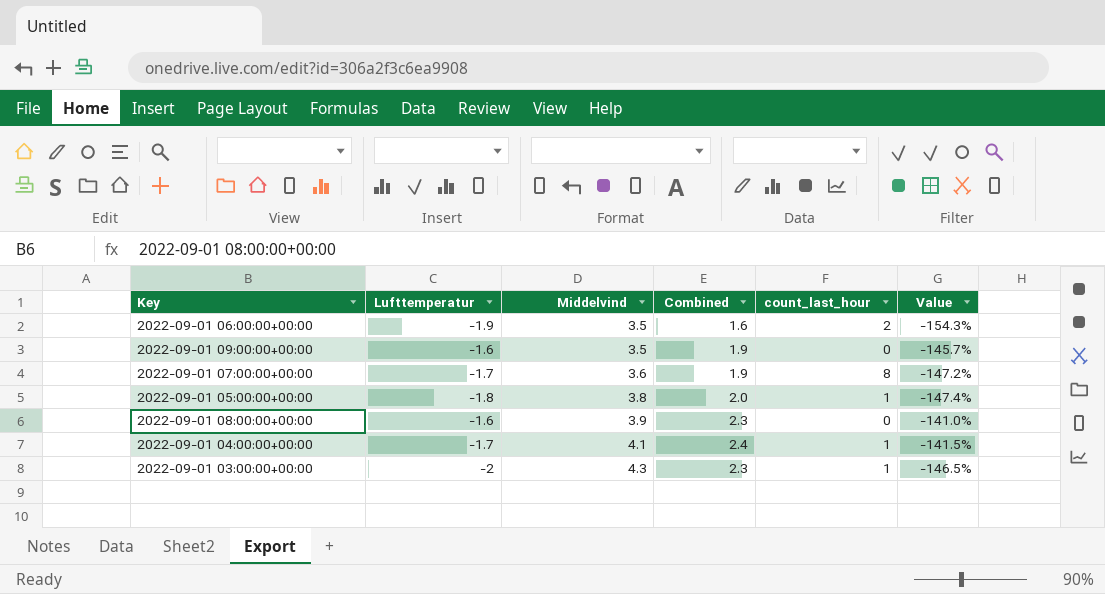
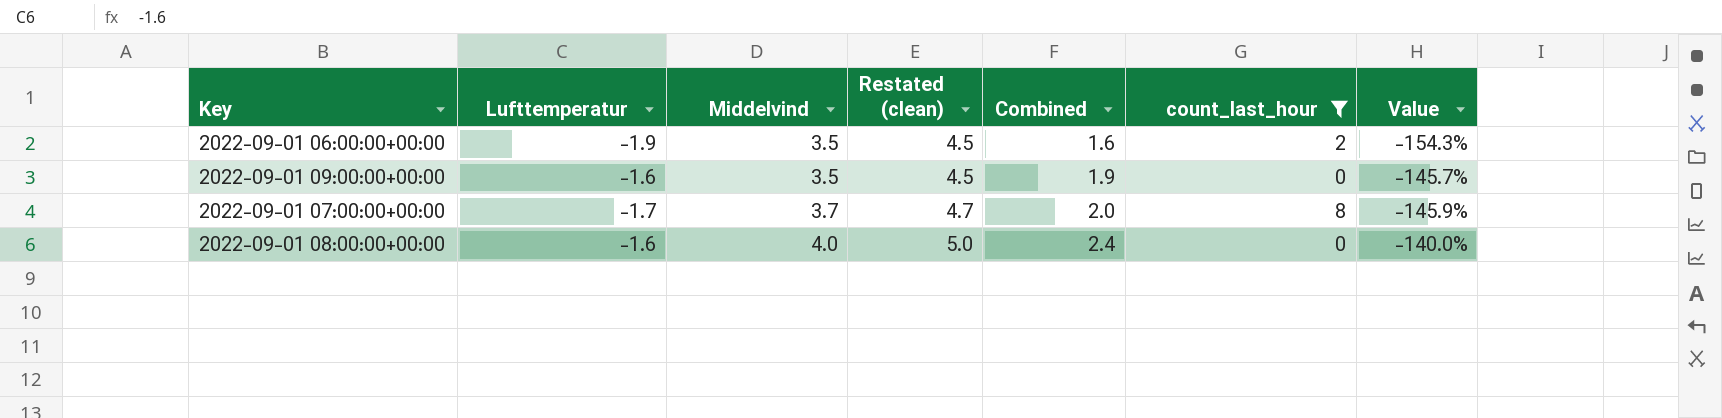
filter: none -> count_last_hour != 1
column Restated (clean) | formula: none -> [Middelvind] + 1
2022-09-01 07:00:00+00:00 | Middelvind: 3.6 -> 3.7
2022-09-01 07:00:00+00:00 | Combined: 1.9 -> 2.0
2022-09-01 07:00:00+00:00 | Value: -147.2% -> -145.9%
2022-09-01 08:00:00+00:00 | Middelvind: 3.9 -> 4.0
2022-09-01 08:00:00+00:00 | Combined: 2.3 -> 2.4
2022-09-01 08:00:00+00:00 | Value: -141.0% -> -140.0%

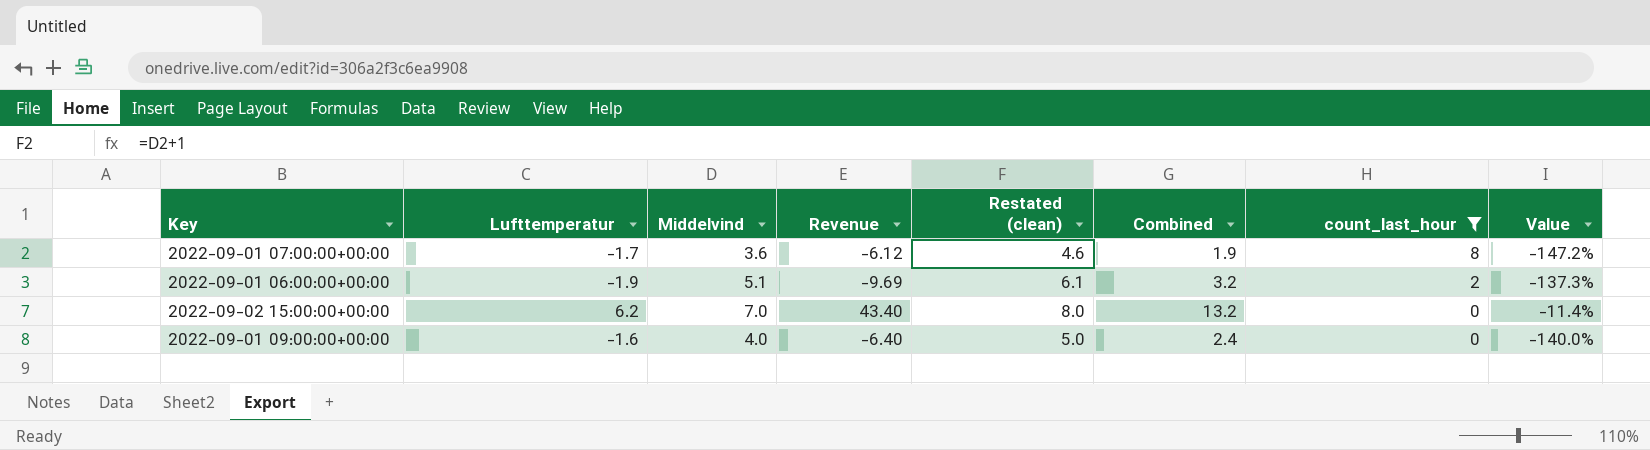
row order: Middelvind ascending -> count_last_hour descending
column Revenue | formula: none -> [Lufttemperatur] * [Middelvind]
row 2022-09-01 08:00:00+00:00: -1.6 | 4.0 | 5.0 | 2.4 | 0 | -140.0% -> none
2022-09-01 07:00:00+00:00 | Middelvind: 3.7 -> 3.6
2022-09-01 07:00:00+00:00 | Restated (clean): 4.7 -> 4.6
2022-09-01 07:00:00+00:00 | Combined: 2.0 -> 1.9
2022-09-01 07:00:00+00:00 | Value: -145.9% -> -147.2%
2022-09-01 06:00:00+00:00 | Middelvind: 3.5 -> 5.1
2022-09-01 06:00:00+00:00 | Restated (clean): 4.5 -> 6.1
2022-09-01 06:00:00+00:00 | Combined: 1.6 -> 3.2
2022-09-01 06:00:00+00:00 | Value: -154.3% -> -137.3%
row 2022-09-02 15:00:00+00:00: none -> 6.2 | 7.0 | 43.40 | 8.0 | 13.2 | 0 | -11.4%
2022-09-01 09:00:00+00:00 | Middelvind: 3.5 -> 4.0
2022-09-01 09:00:00+00:00 | Restated (clean): 4.5 -> 5.0
2022-09-01 09:00:00+00:00 | Combined: 1.9 -> 2.4
2022-09-01 09:00:00+00:00 | Value: -145.7% -> -140.0%

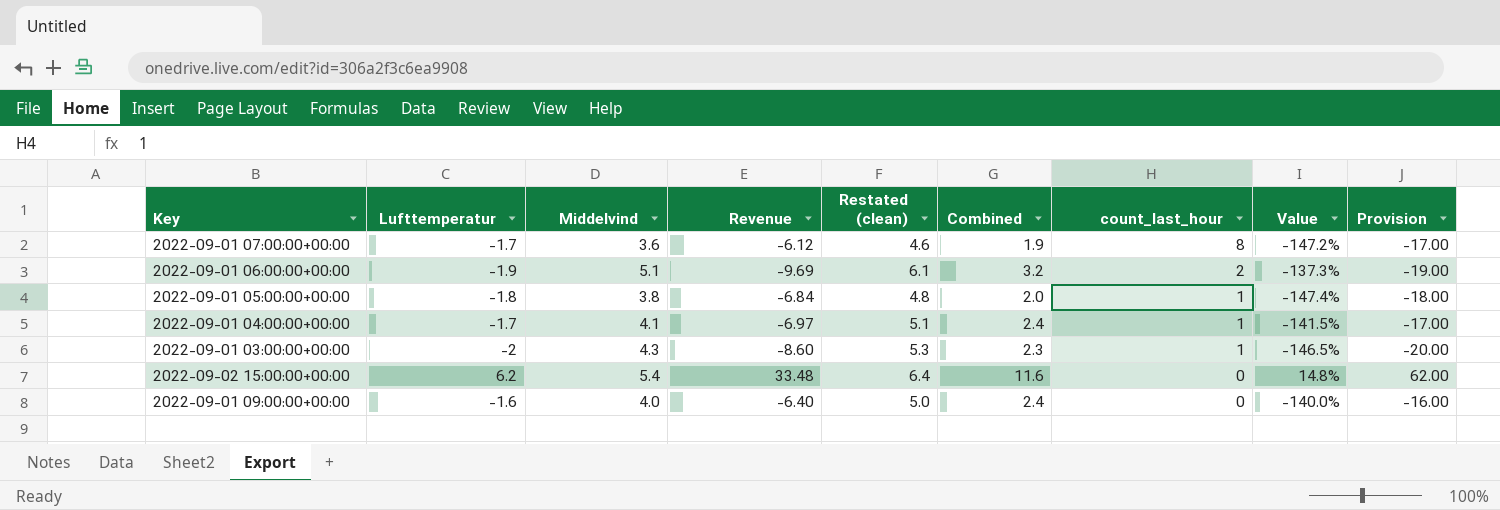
filter: count_last_hour != 1 -> none
column Provision | formula: none -> [Lufttemperatur] * 10
2022-09-02 15:00:00+00:00 | Middelvind: 7.0 -> 5.4
2022-09-02 15:00:00+00:00 | Revenue: 43.40 -> 33.48
2022-09-02 15:00:00+00:00 | Restated (clean): 8.0 -> 6.4
2022-09-02 15:00:00+00:00 | Combined: 13.2 -> 11.6
2022-09-02 15:00:00+00:00 | Value: -11.4% -> 14.8%

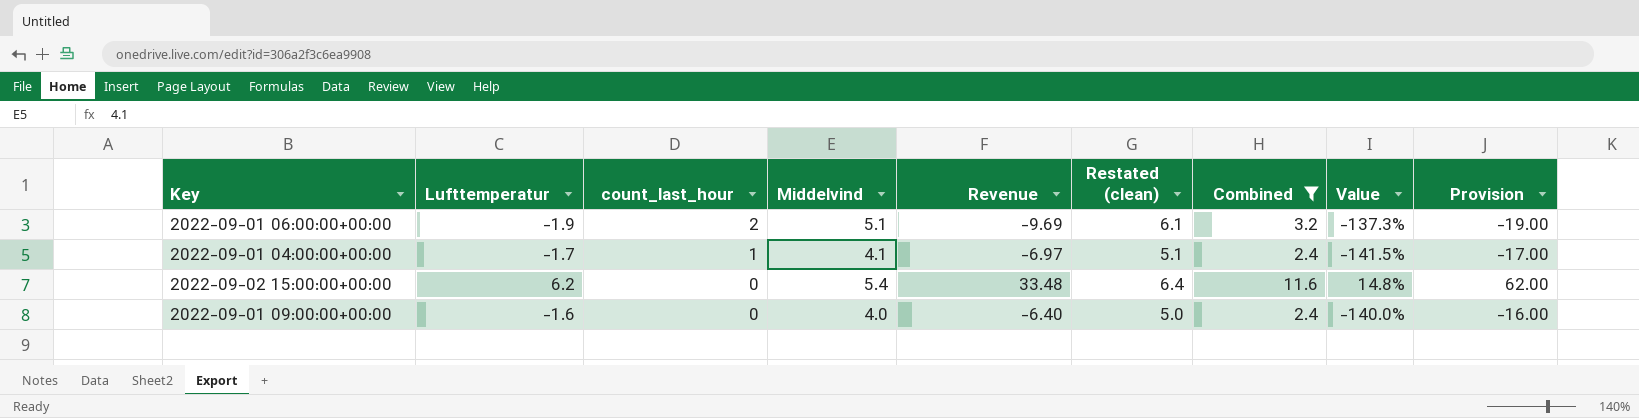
filter: none -> Combined >= 2.4
column count_last_hour | position: 7 -> 3

